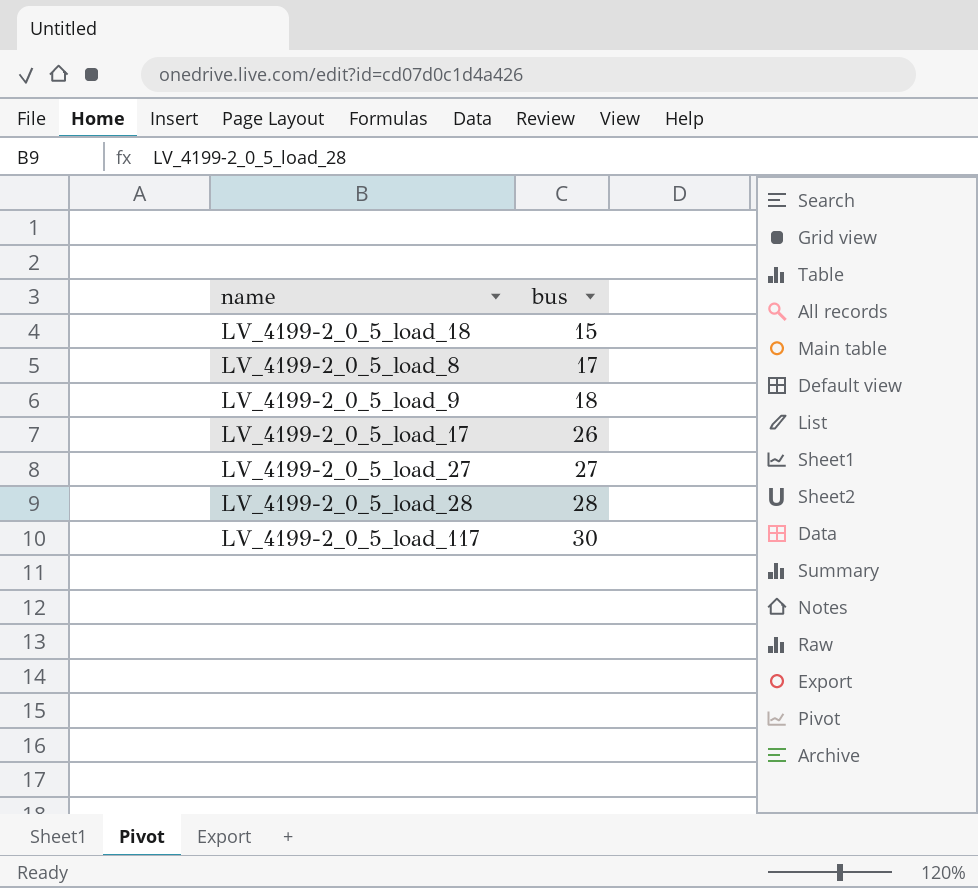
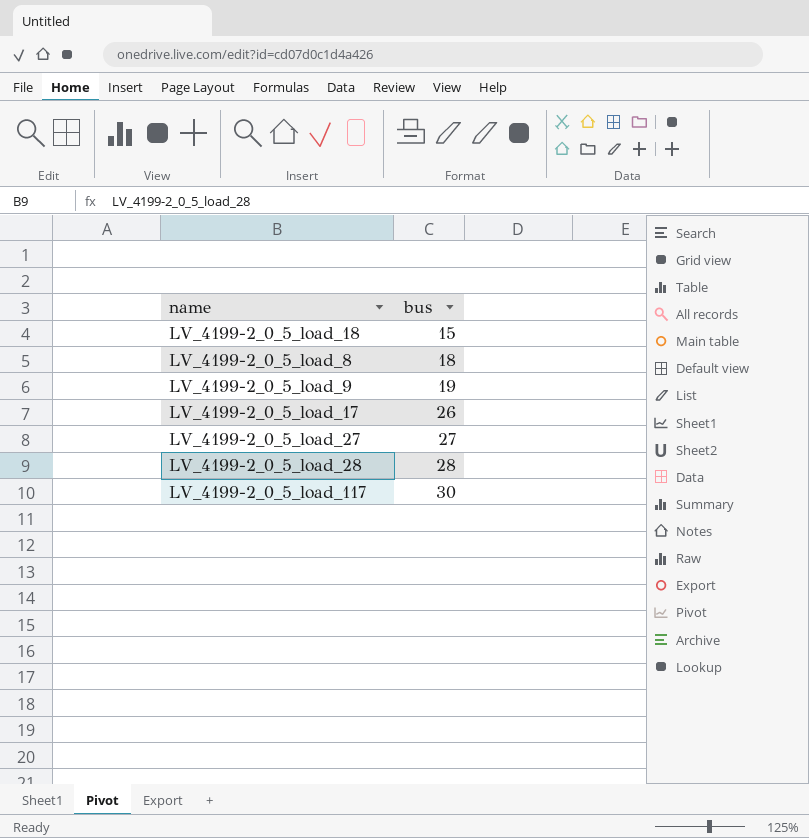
LV_4199-2_0_5_load_8 | bus: 17 -> 18
LV_4199-2_0_5_load_9 | bus: 18 -> 19

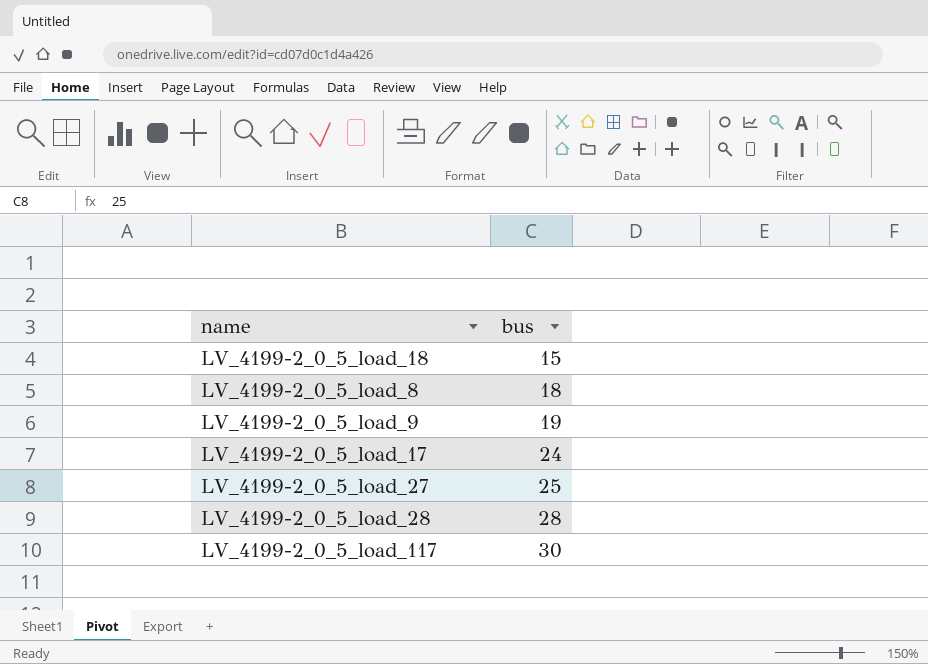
LV_4199-2_0_5_load_17 | bus: 26 -> 24
LV_4199-2_0_5_load_27 | bus: 27 -> 25

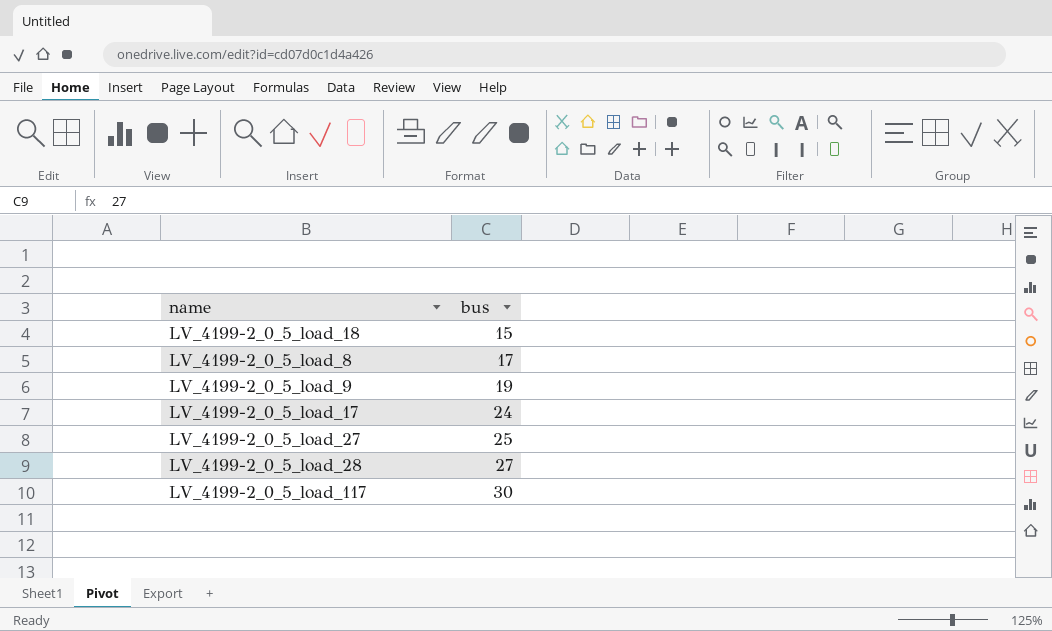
LV_4199-2_0_5_load_8 | bus: 18 -> 17
LV_4199-2_0_5_load_28 | bus: 28 -> 27

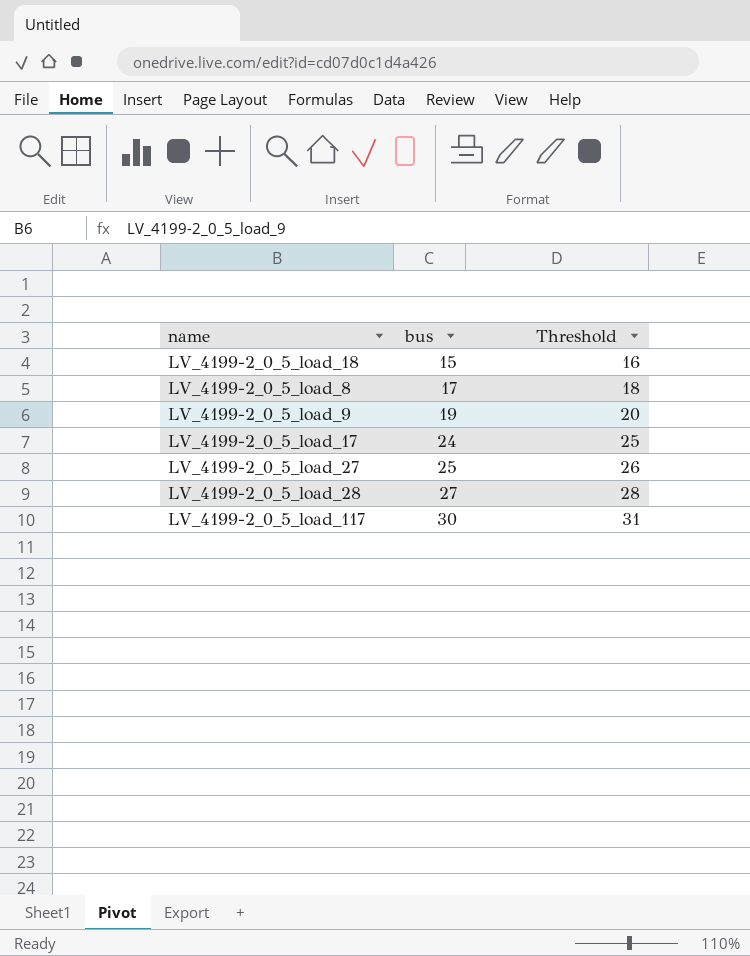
column Threshold | formula: none -> [bus] + 1

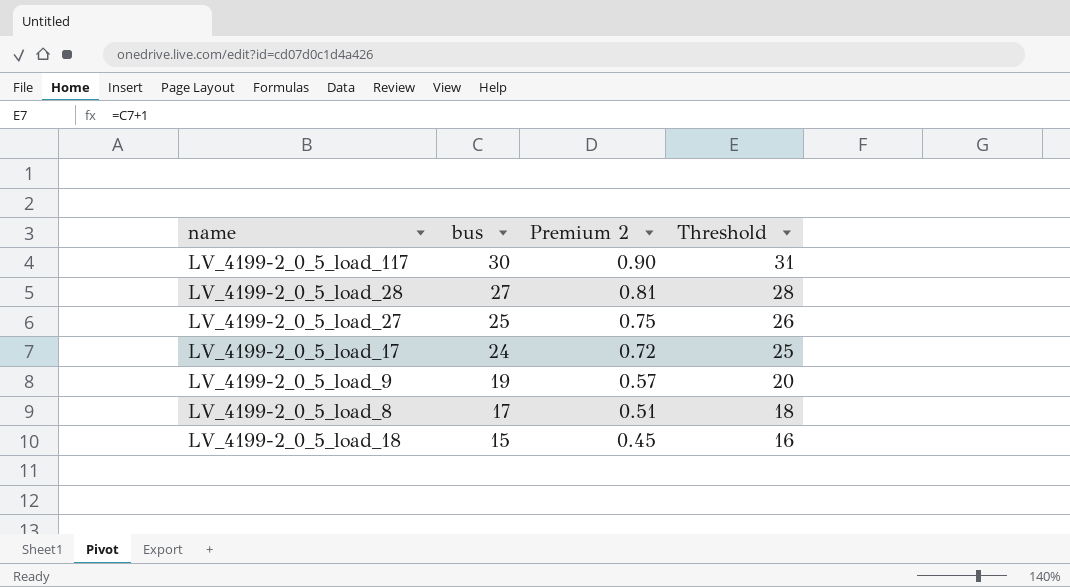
row order: bus ascending -> bus descending
column Premium 2 | formula: none -> [bus] * 0.03

